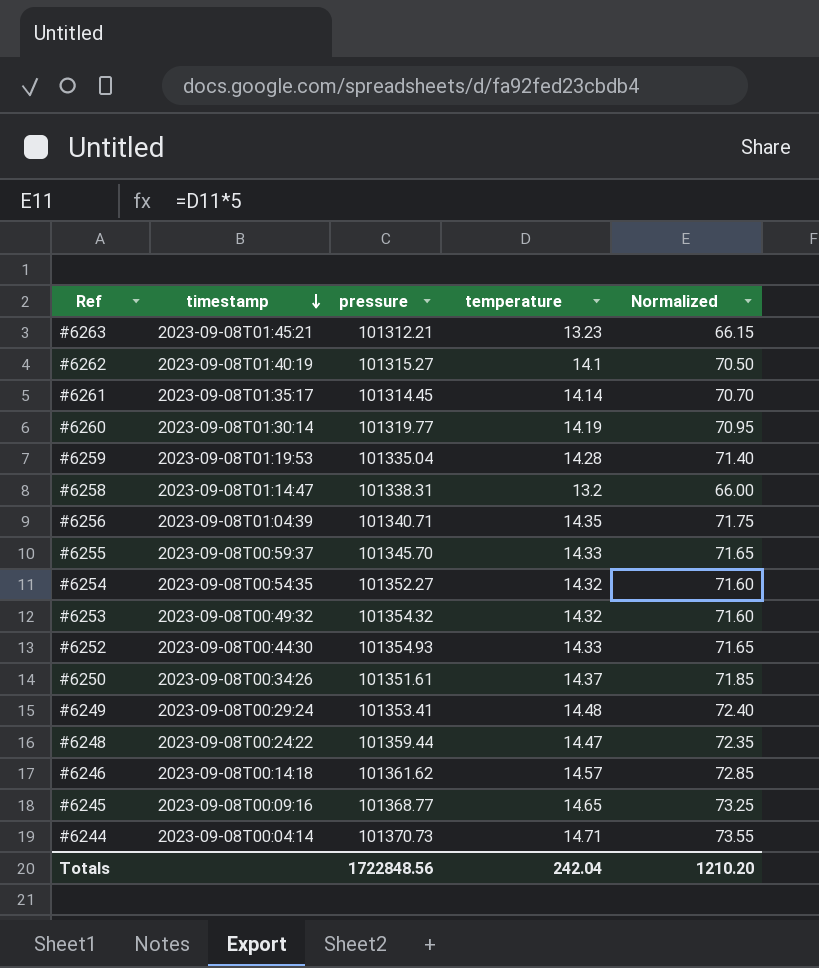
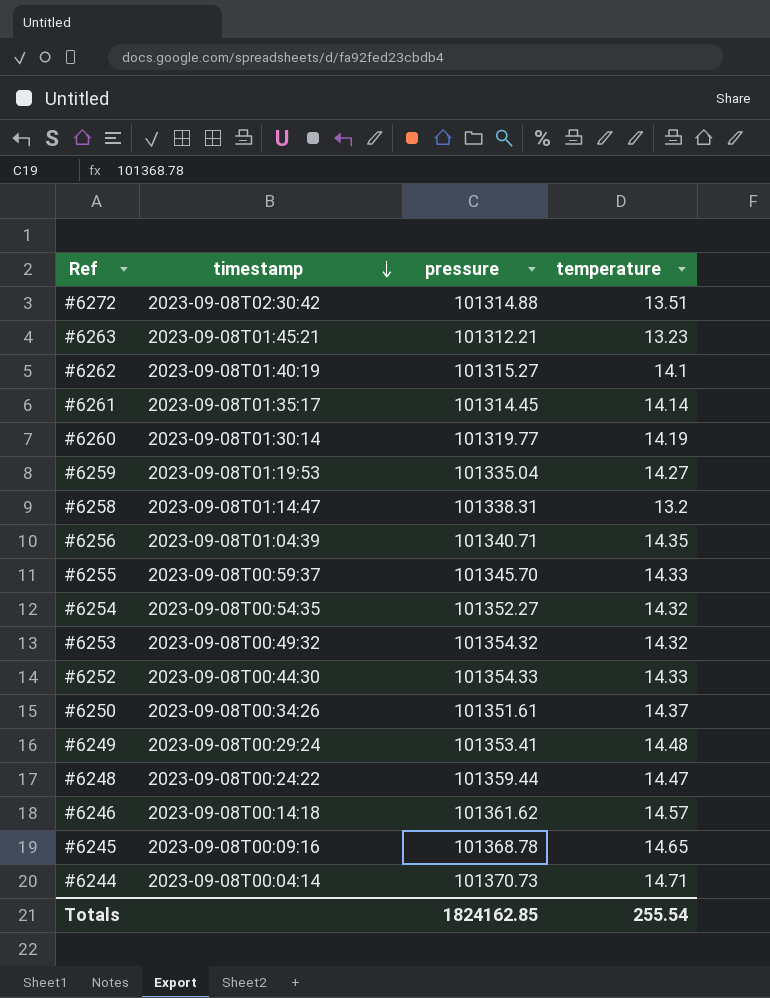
column Normalized | formula: [temperature] * 5 -> none
row #6272: none -> 2023-09-08T02:30:42 | 101314.88 | 13.51
#6259 | temperature: 14.28 -> 14.27
#6252 | pressure: 101354.93 -> 101354.33
#6245 | pressure: 101368.77 -> 101368.78
Totals | pressure: 1722848.56 -> 1824162.85
Totals | temperature: 242.04 -> 255.54

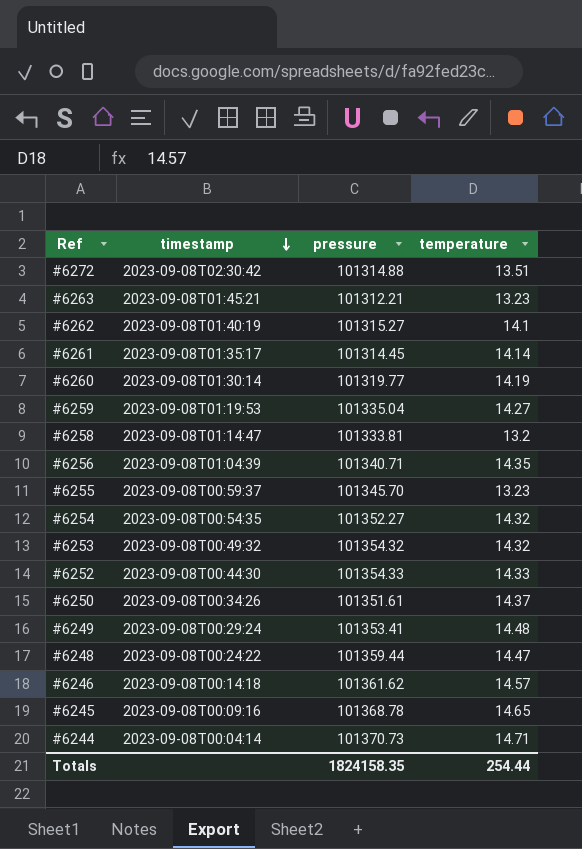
#6258 | pressure: 101338.31 -> 101333.81
#6255 | temperature: 14.33 -> 13.23
Totals | pressure: 1824162.85 -> 1824158.35
Totals | temperature: 255.54 -> 254.44

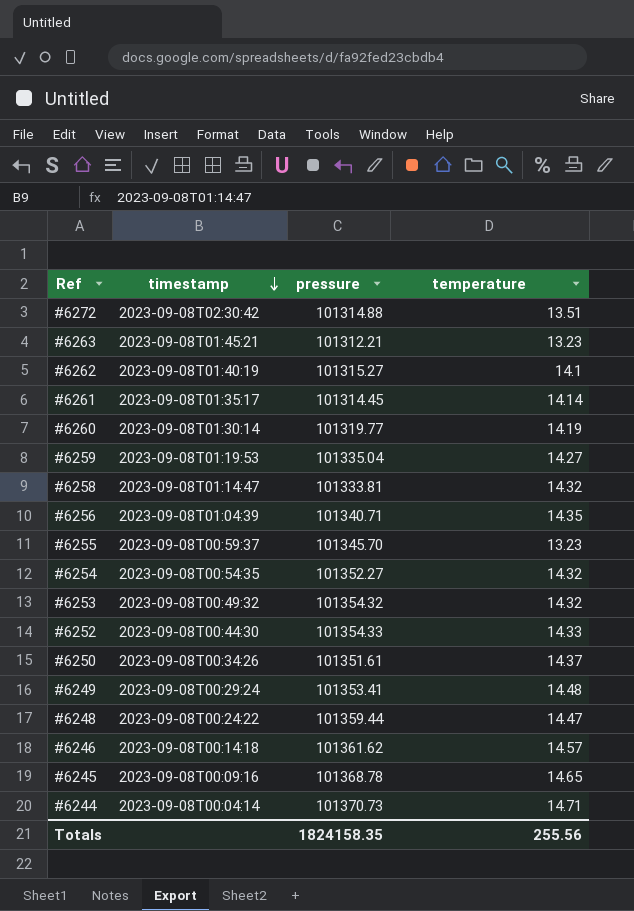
#6258 | temperature: 13.2 -> 14.32
Totals | temperature: 254.44 -> 255.56

